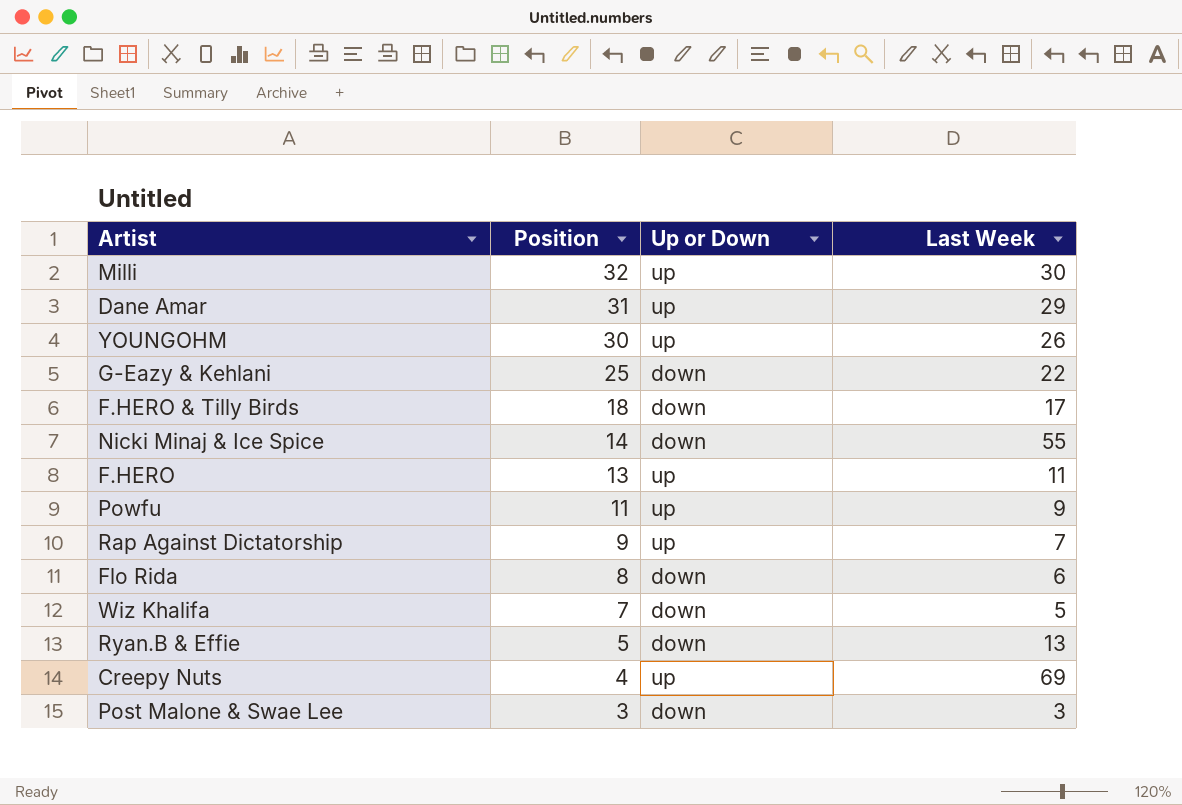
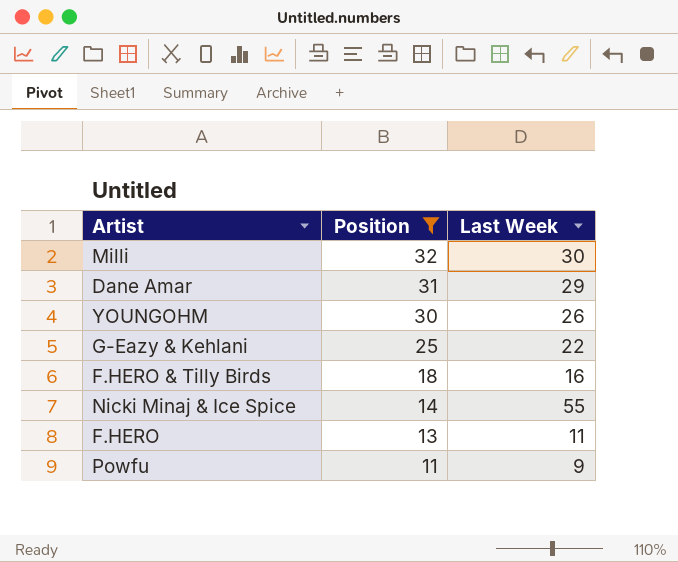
filter: none -> Position >= 11
column Up or Down | position: 3 -> none
F.HERO & Tilly Birds | Last Week: 17 -> 16

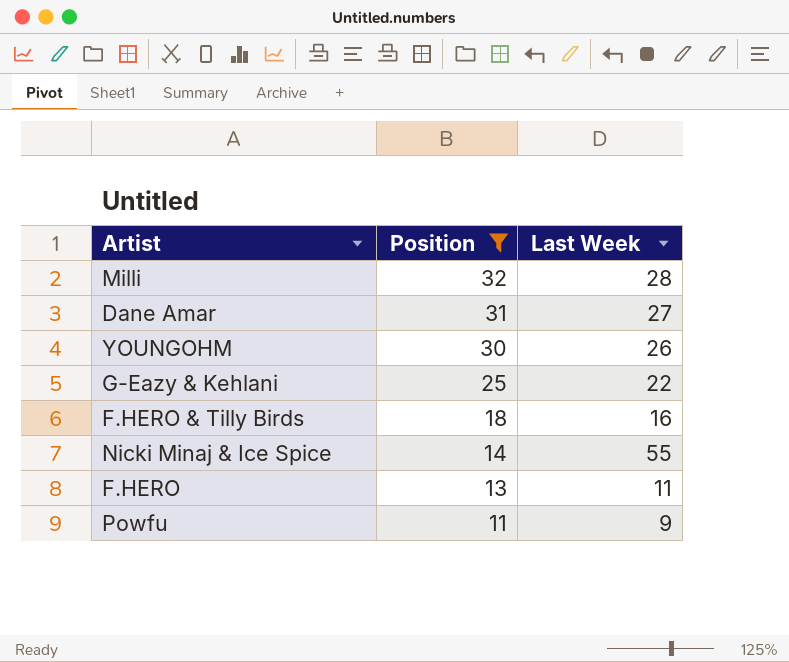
Milli | Last Week: 30 -> 28
Dane Amar | Last Week: 29 -> 27

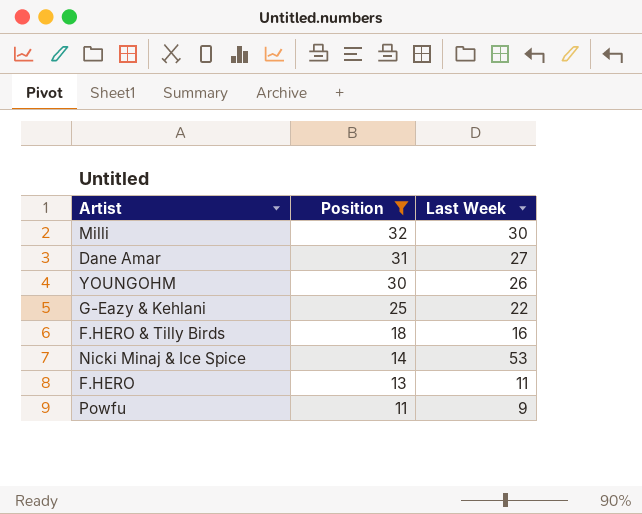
Milli | Last Week: 28 -> 30
Nicki Minaj & Ice Spice | Last Week: 55 -> 53

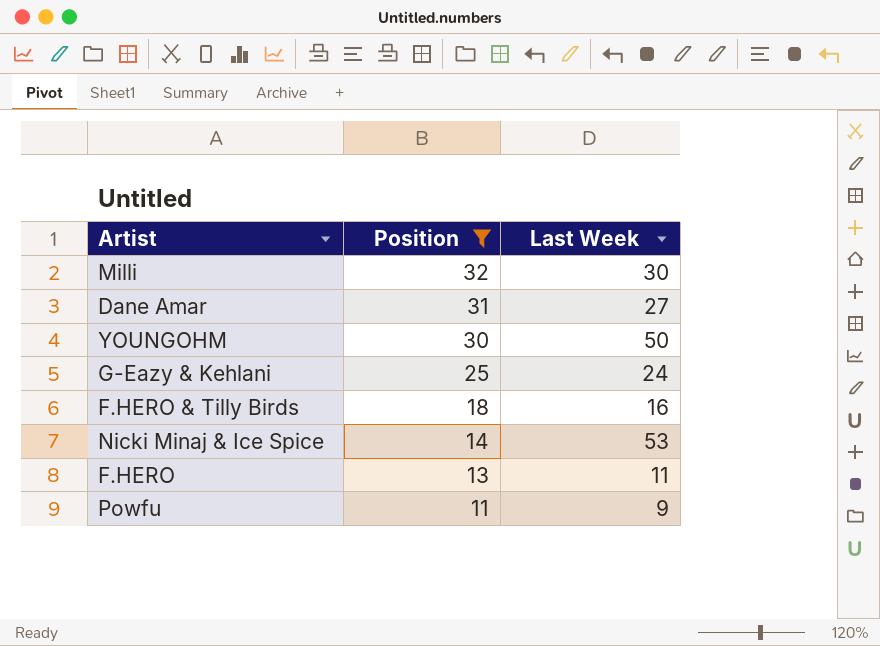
YOUNGOHM | Last Week: 26 -> 50
G-Eazy & Kehlani | Last Week: 22 -> 24

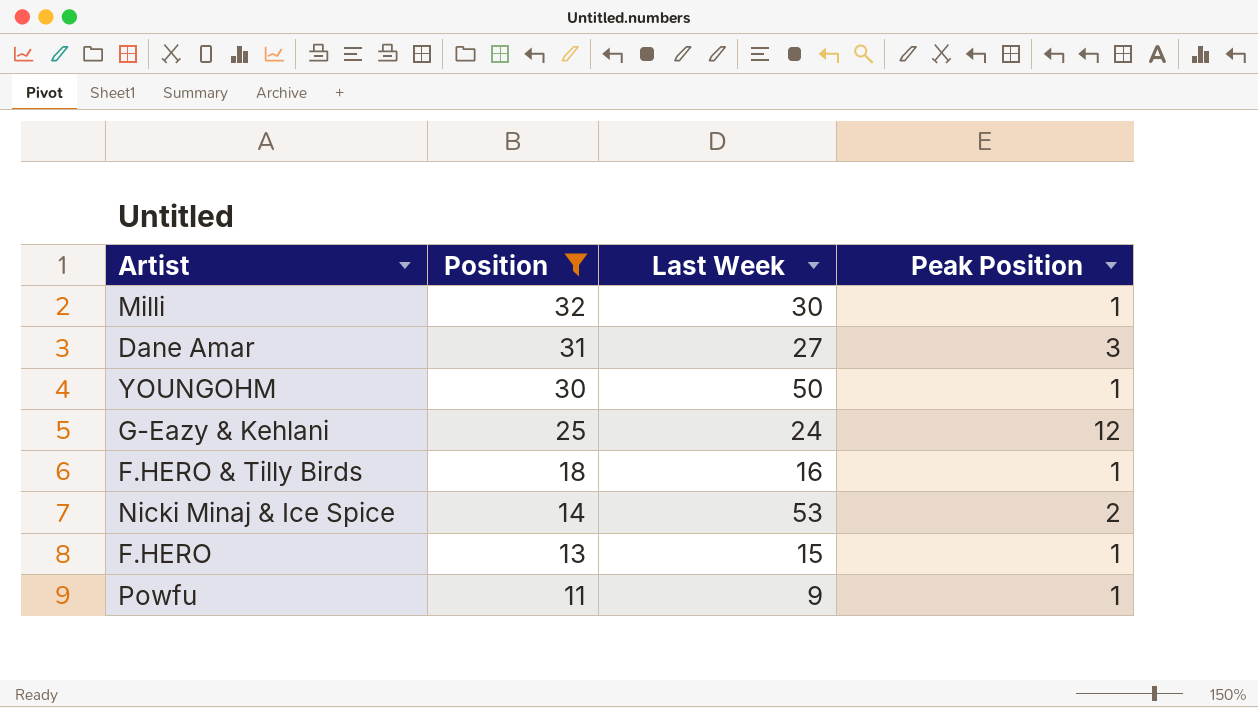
column Peak Position | position: none -> 4
F.HERO | Last Week: 11 -> 15

